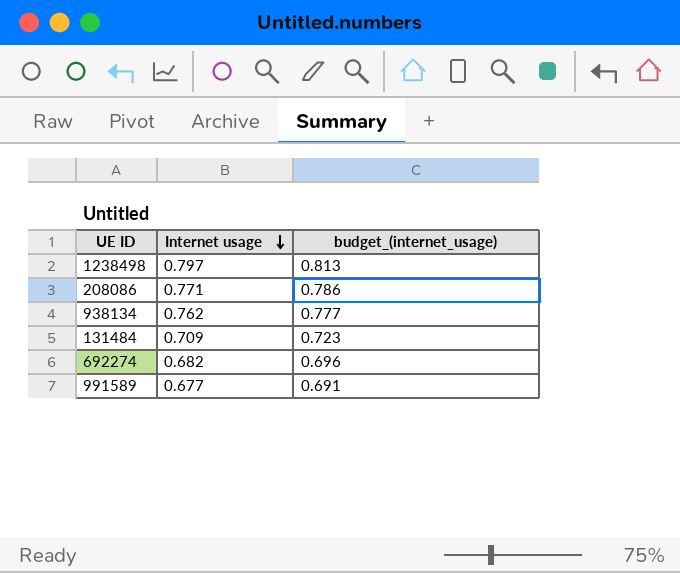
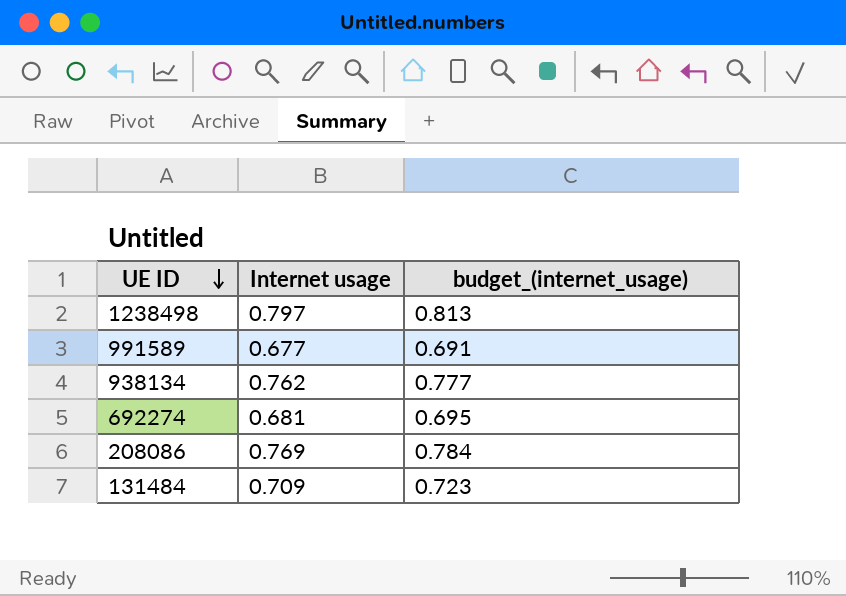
row order: Internet usage descending -> UE ID descending
692274 | Internet usage: 0.682 -> 0.681
692274 | budget_(internet_usage): 0.696 -> 0.695
208086 | Internet usage: 0.771 -> 0.769
208086 | budget_(internet_usage): 0.786 -> 0.784

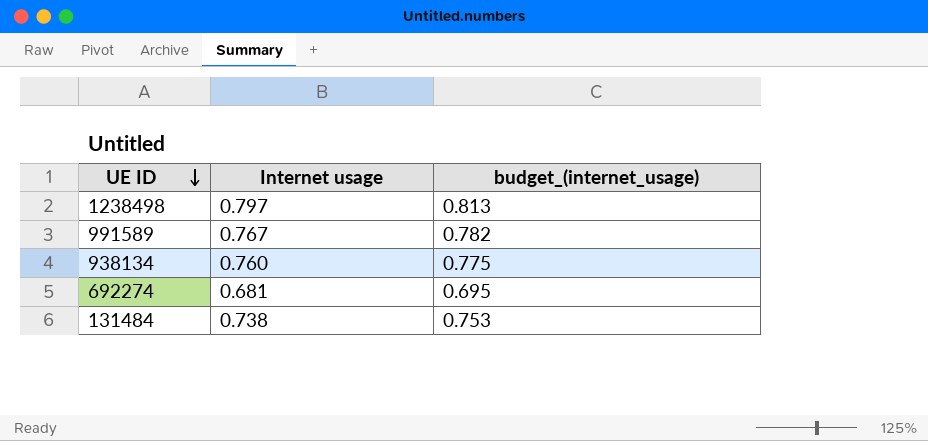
row 208086: 0.769 | 0.784 -> none
991589 | Internet usage: 0.677 -> 0.767
991589 | budget_(internet_usage): 0.691 -> 0.782
938134 | Internet usage: 0.762 -> 0.760
938134 | budget_(internet_usage): 0.777 -> 0.775
131484 | Internet usage: 0.709 -> 0.738
131484 | budget_(internet_usage): 0.723 -> 0.753

